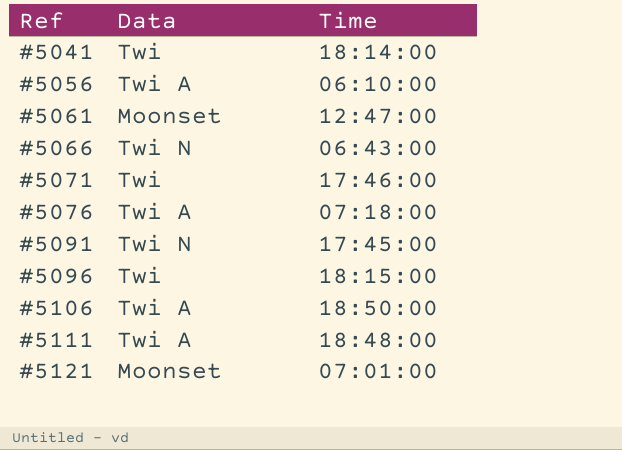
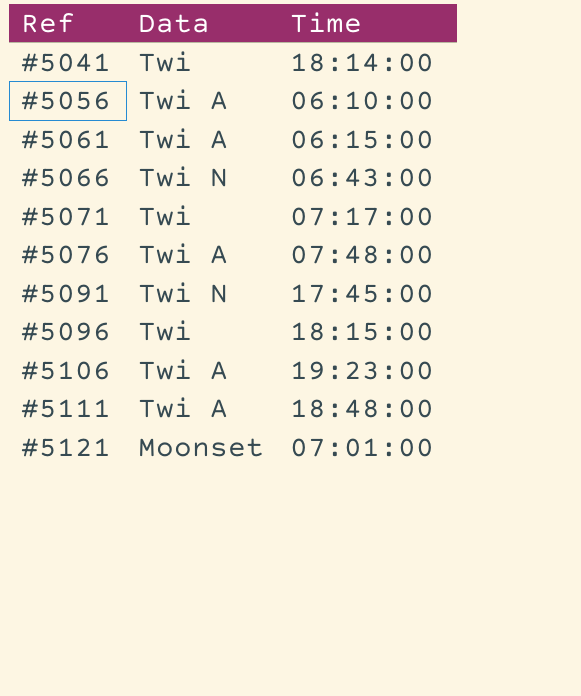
#5061 | Data: Moonset -> Twi A
#5061 | Time: 12:47:00 -> 06:15:00
#5071 | Time: 17:46:00 -> 07:17:00
#5076 | Time: 07:18:00 -> 07:48:00
#5106 | Time: 18:50:00 -> 19:23:00

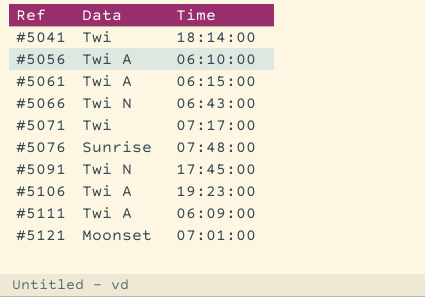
row #5096: Twi | 18:15:00 -> none
#5076 | Data: Twi A -> Sunrise
#5111 | Time: 18:48:00 -> 06:09:00

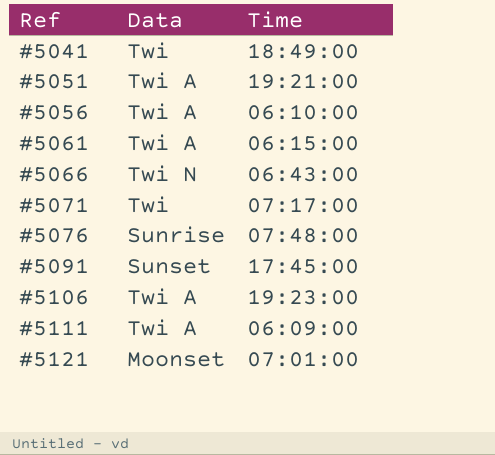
#5041 | Time: 18:14:00 -> 18:49:00
row #5051: none -> Twi A | 19:21:00
#5091 | Data: Twi N -> Sunset

